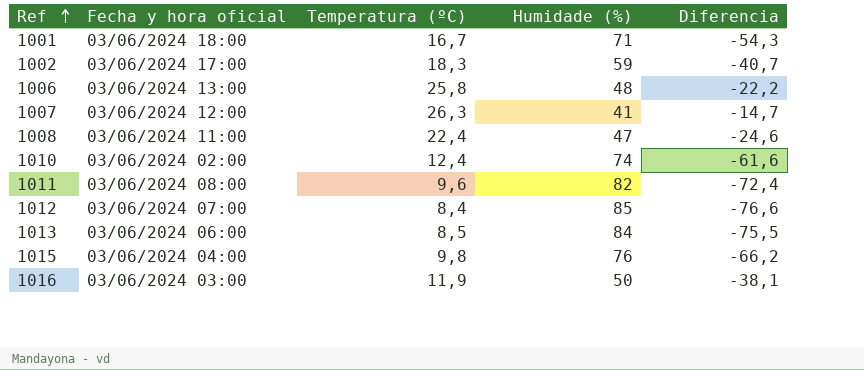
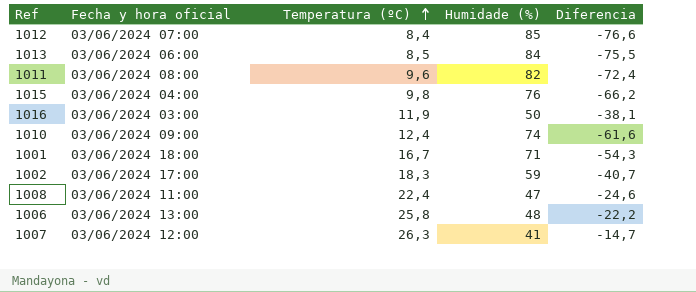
row order: Ref ascending -> Temperatura (ºC) ascending
1010 | Fecha y hora oficial: 03/06/2024 02:00 -> 03/06/2024 09:00

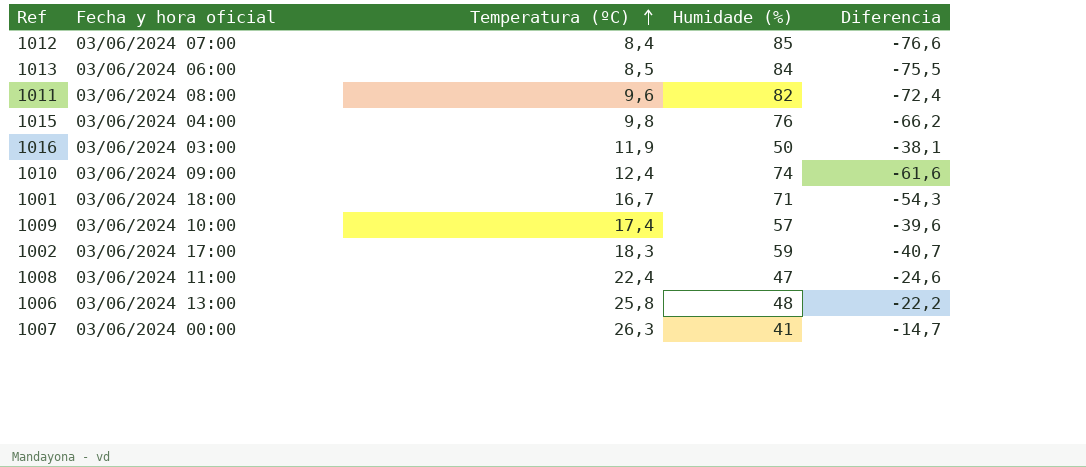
row 1009: none -> 03/06/2024 10:00 | 17,4 | 57 | -39,6
1007 | Fecha y hora oficial: 03/06/2024 12:00 -> 03/06/2024 00:00

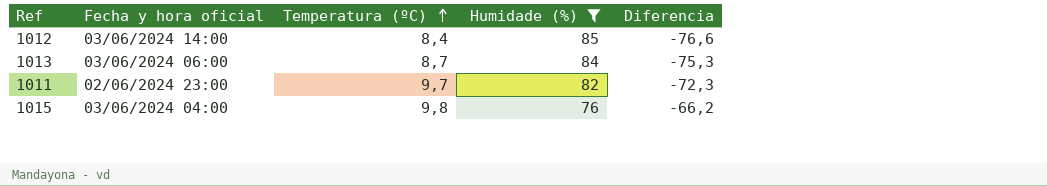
filter: none -> Humidade (%) >= 76
1012 | Fecha y hora oficial: 03/06/2024 07:00 -> 03/06/2024 14:00
1013 | Temperatura (ºC): 8,5 -> 8,7
1013 | Diferencia: -75,5 -> -75,3
1011 | Fecha y hora oficial: 03/06/2024 08:00 -> 02/06/2024 23:00
1011 | Temperatura (ºC): 9,6 -> 9,7
1011 | Diferencia: -72,4 -> -72,3

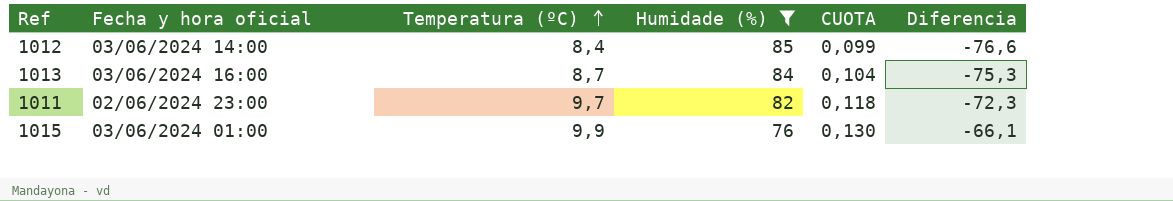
column CUOTA | formula: none -> [Temperatura (ºC)] / [Humidade (%)]
1013 | Fecha y hora oficial: 03/06/2024 06:00 -> 03/06/2024 16:00
1015 | Fecha y hora oficial: 03/06/2024 04:00 -> 03/06/2024 01:00
1015 | Temperatura (ºC): 9,8 -> 9,9
1015 | Diferencia: -66,2 -> -66,1

